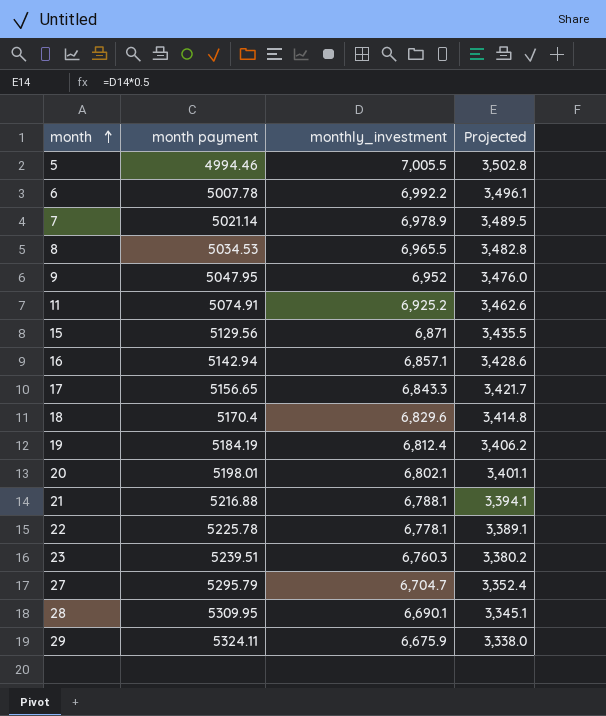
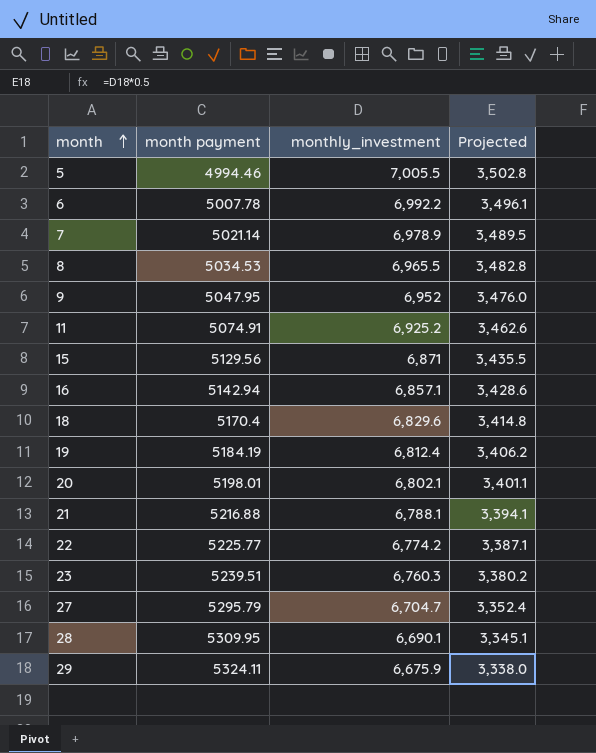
row 17: 5156.65 | 6,843.3 | 3,421.7 -> none
22 | month payment: 5225.78 -> 5225.77
22 | monthly_investment: 6,778.1 -> 6,774.2
22 | Projected: 3,389.1 -> 3,387.1

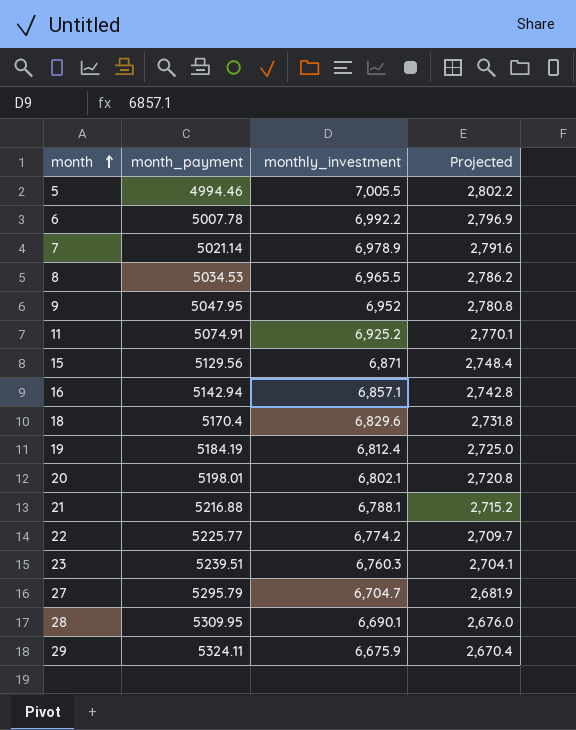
column name: month payment -> month_payment
column Projected | formula: [monthly_investment] * 0.5 -> [monthly_investment] * 0.4

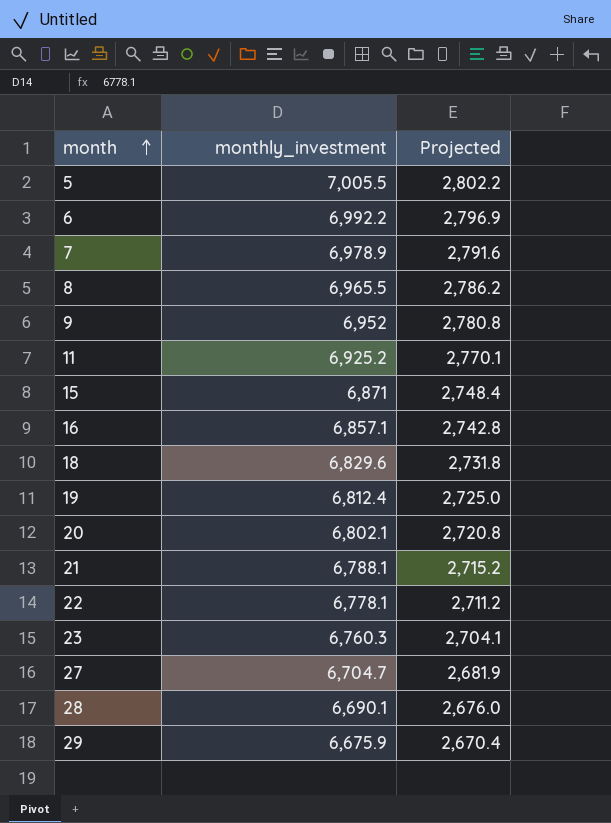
column month_payment | position: 2 -> none
22 | monthly_investment: 6,774.2 -> 6,778.1
22 | Projected: 2,709.7 -> 2,711.2

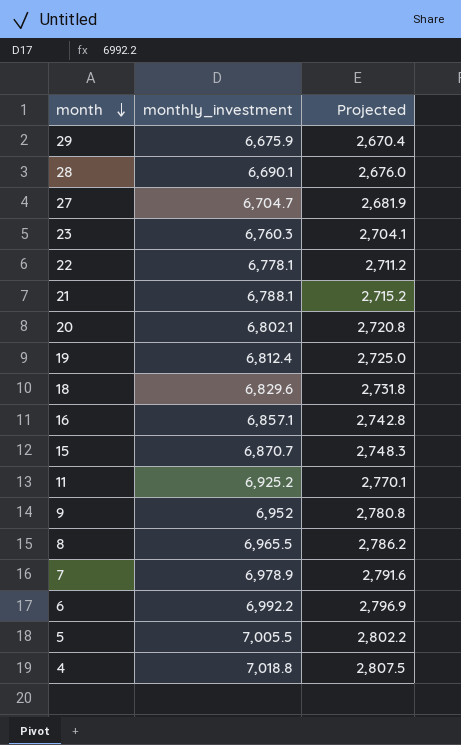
row order: month ascending -> month descending
15 | monthly_investment: 6,871 -> 6,870.7
15 | Projected: 2,748.4 -> 2,748.3
row 4: none -> 7,018.8 | 2,807.5

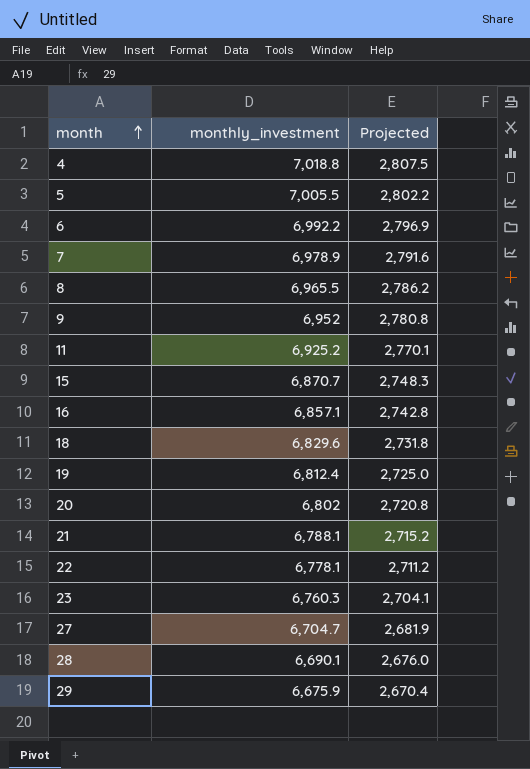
row order: month descending -> month ascending
20 | monthly_investment: 6,802.1 -> 6,802

